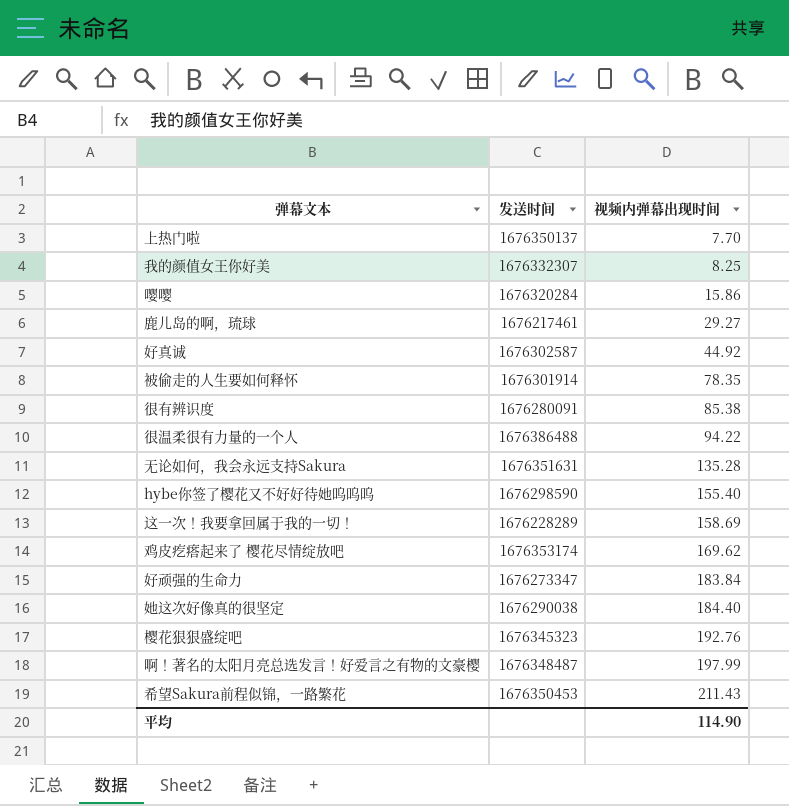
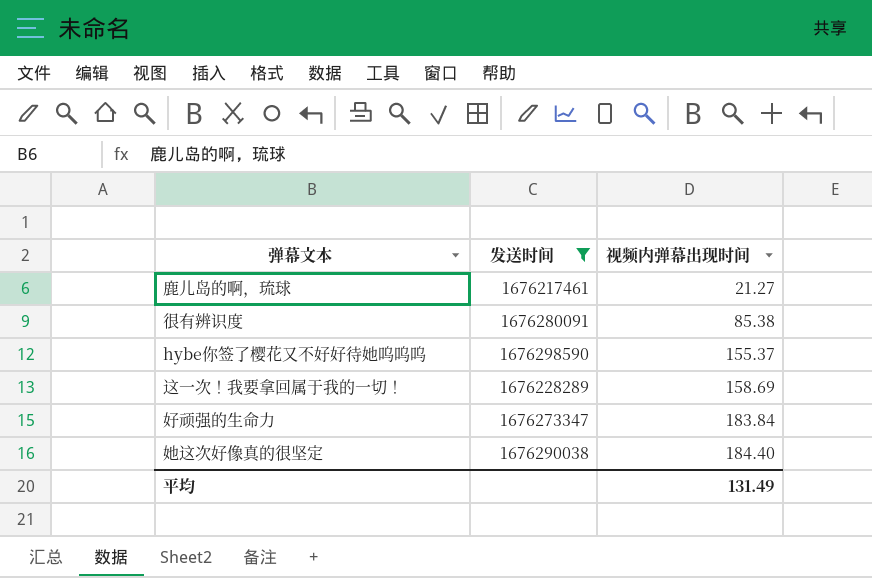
filter: none -> 发送时间 <= 1676298590
鹿儿岛的啊，琉球 | 视频内弹幕出现时间: 29.27 -> 21.27
hybe你签了樱花又不好好待她呜呜呜 | 视频内弹幕出现时间: 155.40 -> 155.37
平均 | 视频内弹幕出现时间: 114.90 -> 131.49

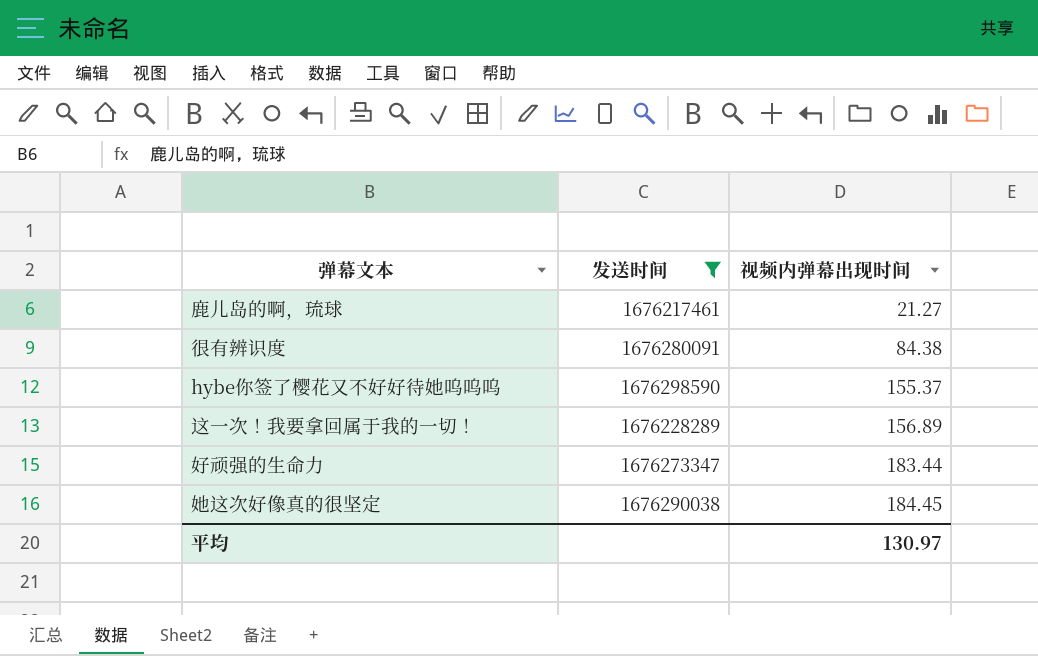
很有辨识度 | 视频内弹幕出现时间: 85.38 -> 84.38
这一次！我要拿回属于我的一切！ | 视频内弹幕出现时间: 158.69 -> 156.89
好顽强的生命力 | 视频内弹幕出现时间: 183.84 -> 183.44
她这次好像真的很坚定 | 视频内弹幕出现时间: 184.40 -> 184.45
平均 | 视频内弹幕出现时间: 131.49 -> 130.97

